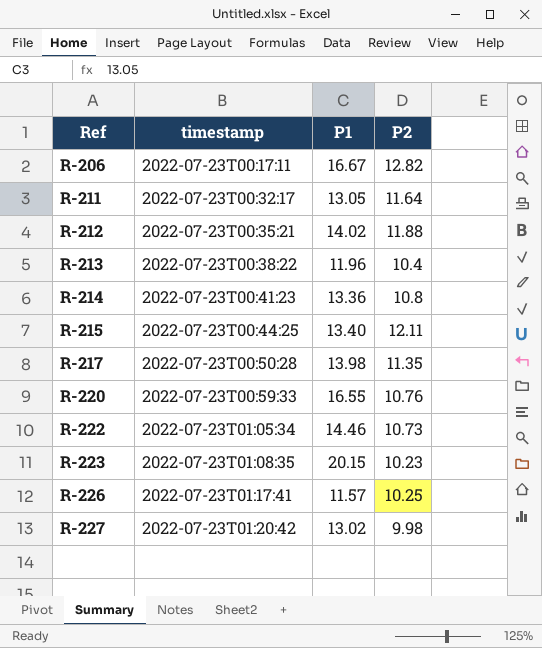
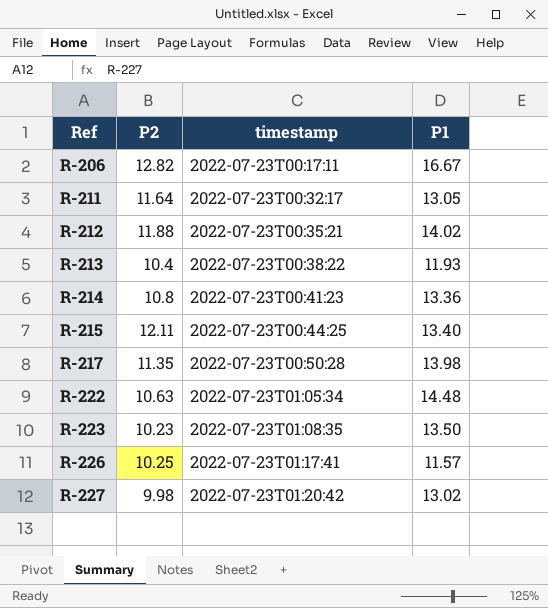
column P2 | position: 4 -> 2
row R-220: 2022-07-23T00:59:33 | 16.55 | 10.76 -> none
R-213 | P1: 11.96 -> 11.93
R-222 | P2: 10.73 -> 10.63
R-222 | P1: 14.46 -> 14.48
R-223 | P1: 20.15 -> 13.50

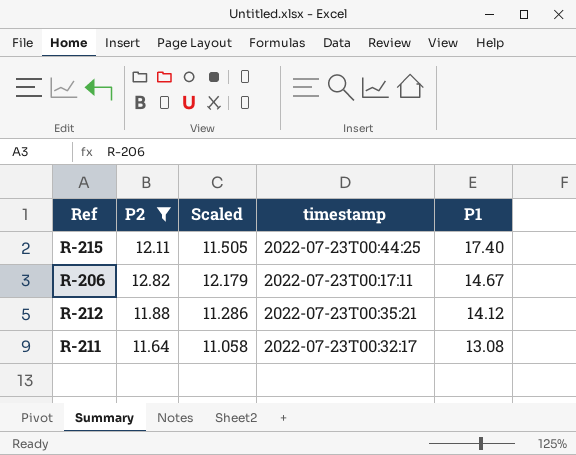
filter: none -> P2 >= 11.64
row order: Ref ascending -> P1 descending
column Scaled | formula: none -> [P2] * 0.95
R-215 | P1: 13.40 -> 17.40
R-206 | P1: 16.67 -> 14.67
R-212 | P1: 14.02 -> 14.12
R-211 | P1: 13.05 -> 13.08

